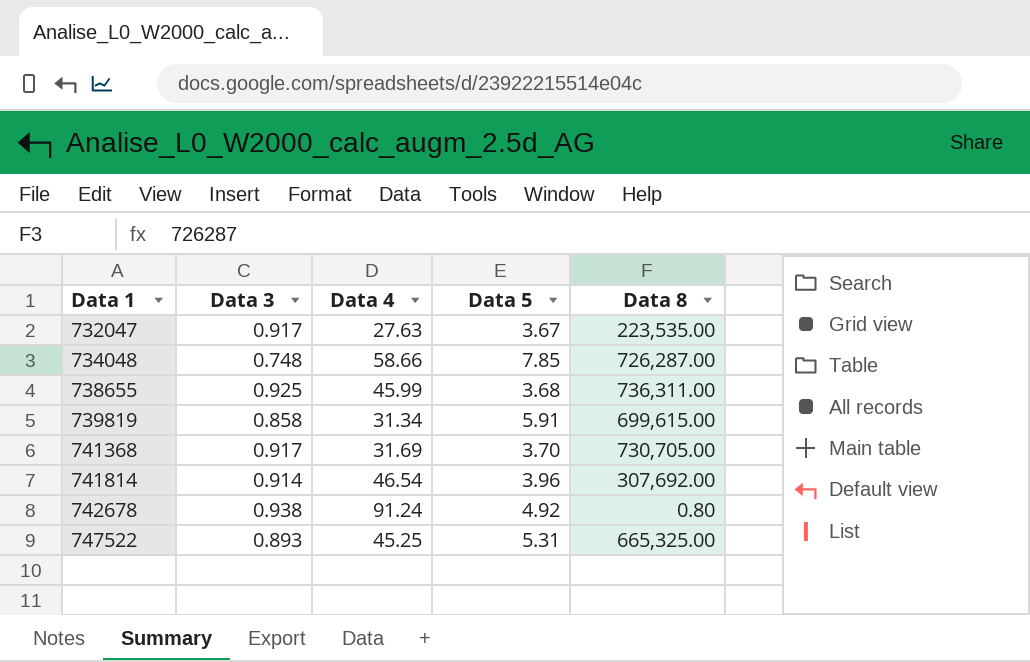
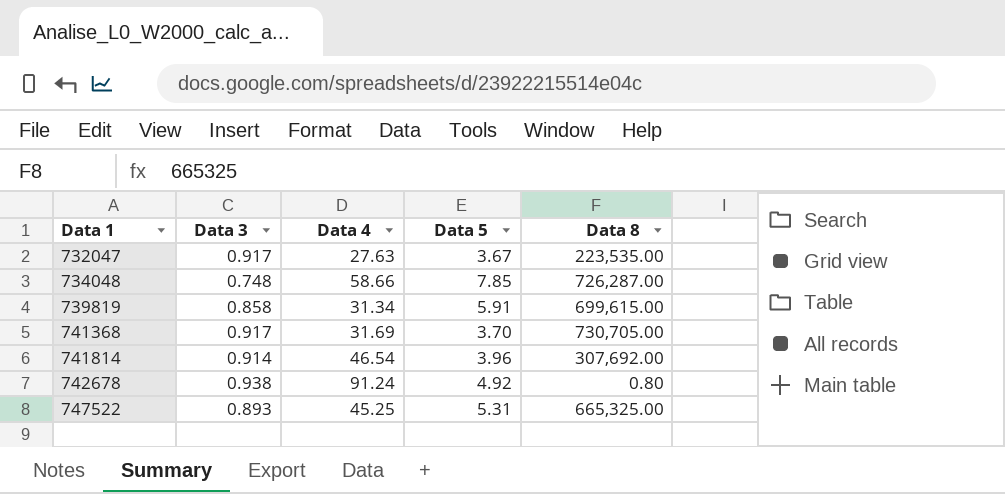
row 738655: 0.925 | 45.99 | 3.68 | 736,311.00 -> none

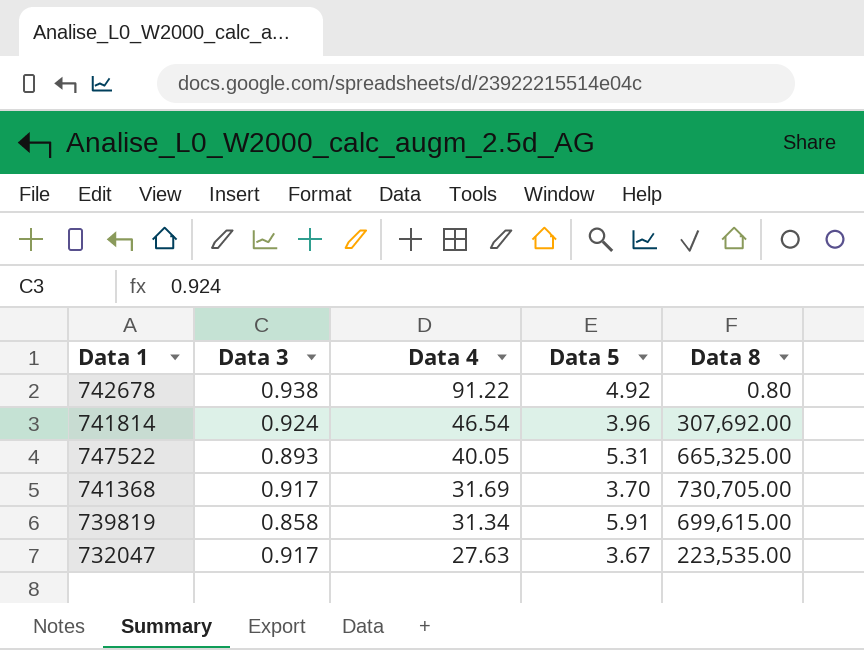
row order: Data 1 ascending -> Data 4 descending
row 734048: 0.748 | 58.66 | 7.85 | 726,287.00 -> none
742678 | Data 4: 91.24 -> 91.22
741814 | Data 3: 0.914 -> 0.924
747522 | Data 4: 45.25 -> 40.05

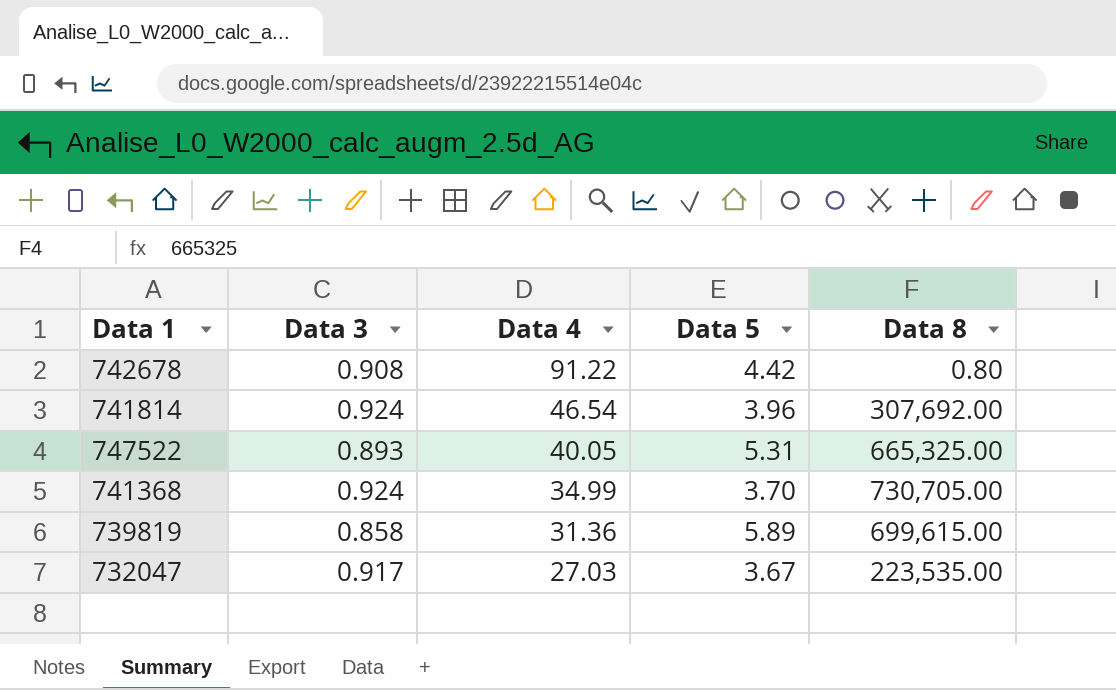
742678 | Data 3: 0.938 -> 0.908
742678 | Data 5: 4.92 -> 4.42
741368 | Data 3: 0.917 -> 0.924
741368 | Data 4: 31.69 -> 34.99
739819 | Data 4: 31.34 -> 31.36
739819 | Data 5: 5.91 -> 5.89
732047 | Data 4: 27.63 -> 27.03

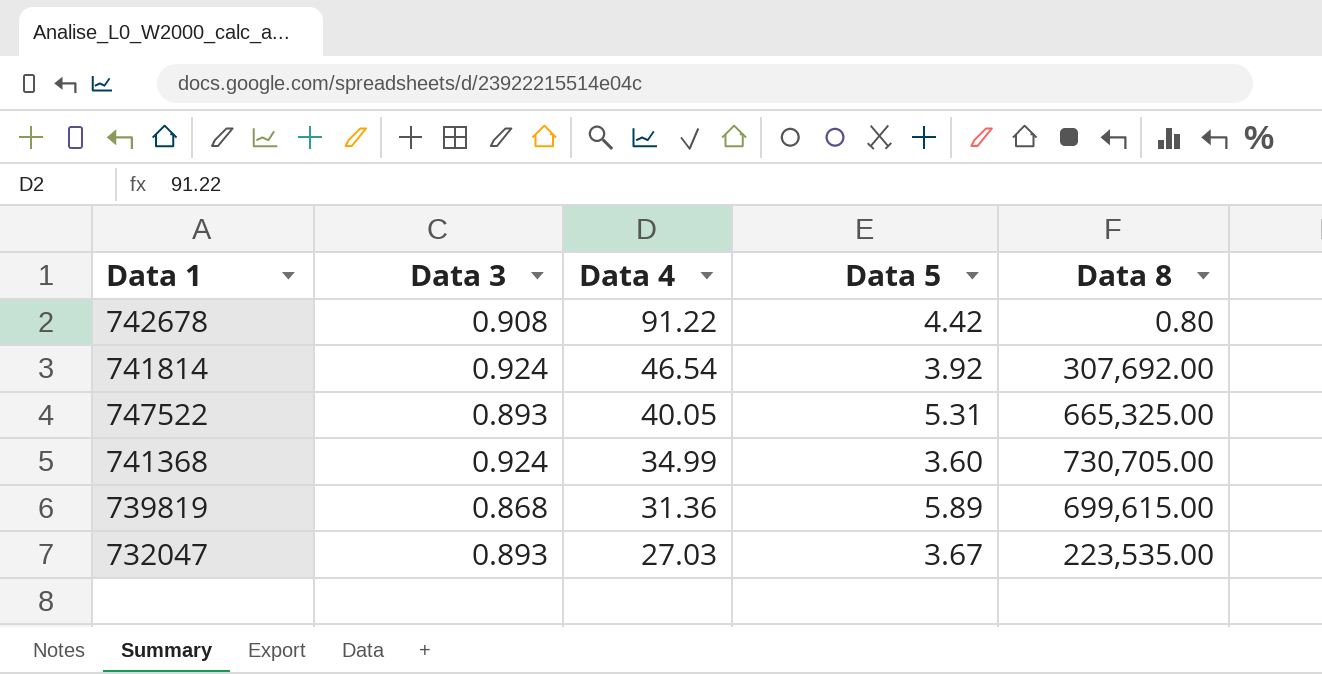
741814 | Data 5: 3.96 -> 3.92
741368 | Data 5: 3.70 -> 3.60
739819 | Data 3: 0.858 -> 0.868
732047 | Data 3: 0.917 -> 0.893

